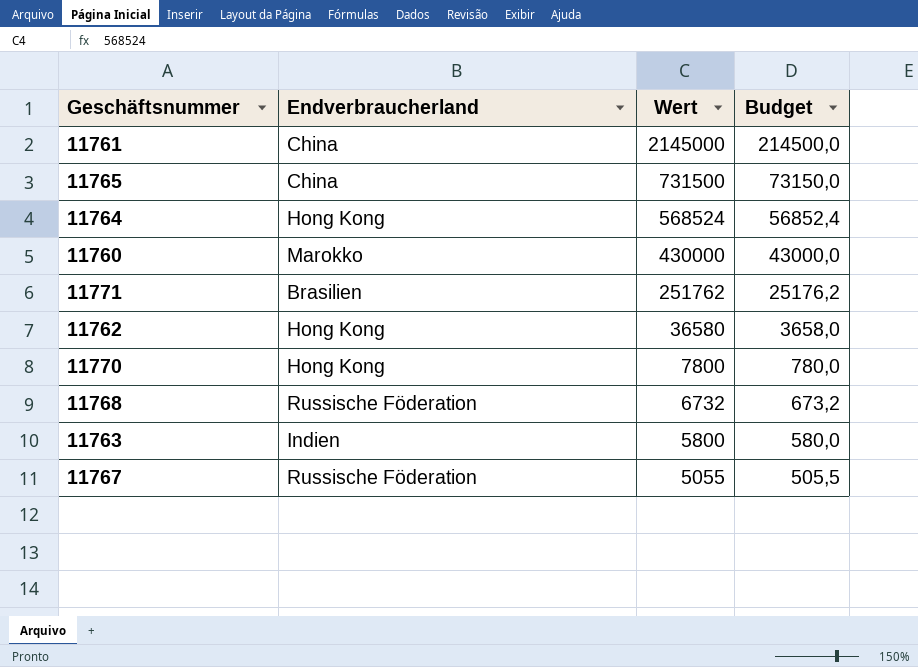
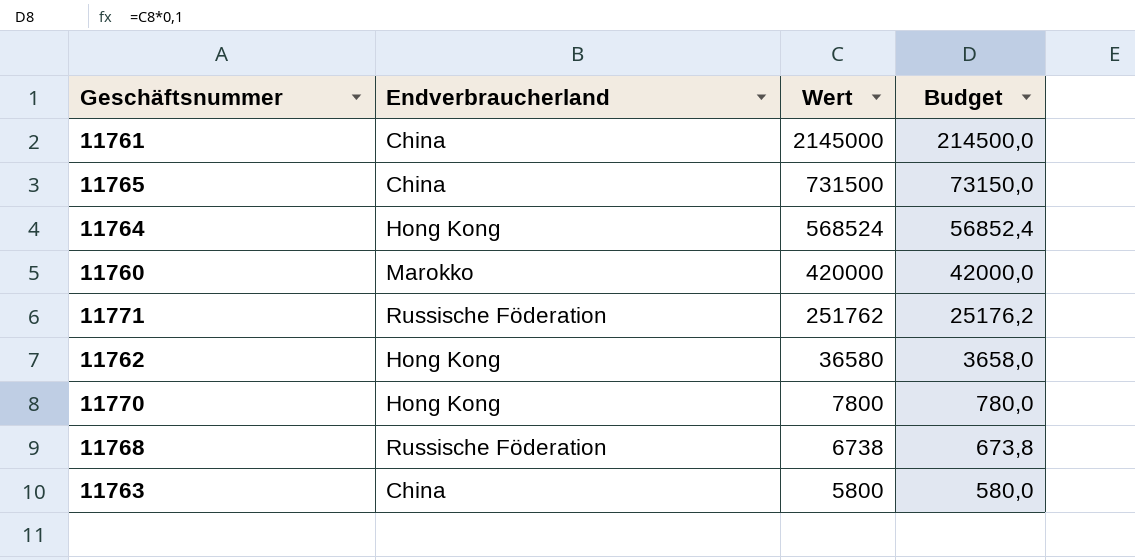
row 11767: Russische Föderation | 5055 | 505,5 -> none
11760 | Wert: 430000 -> 420000
11760 | Budget: 43000,0 -> 42000,0
11771 | Endverbraucherland: Brasilien -> Russische Föderation
11768 | Wert: 6732 -> 6738
11768 | Budget: 673,2 -> 673,8
11763 | Endverbraucherland: Indien -> China

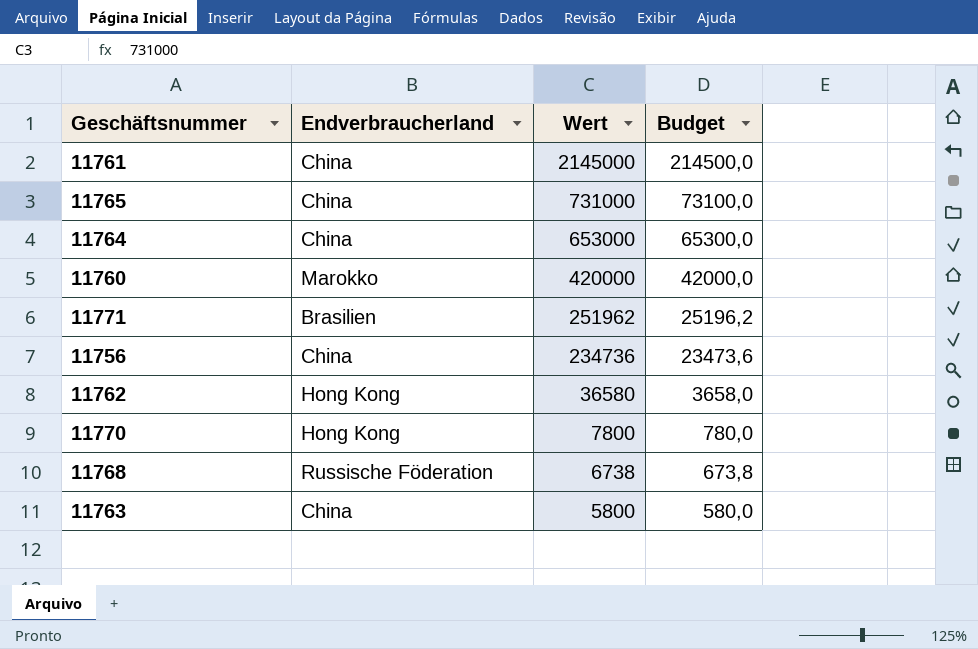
11765 | Wert: 731500 -> 731000
11765 | Budget: 73150,0 -> 73100,0
11764 | Endverbraucherland: Hong Kong -> China
11764 | Wert: 568524 -> 653000
11764 | Budget: 56852,4 -> 65300,0
11771 | Endverbraucherland: Russische Föderation -> Brasilien
11771 | Wert: 251762 -> 251962
11771 | Budget: 25176,2 -> 25196,2
row 11756: none -> China | 234736 | 23473,6

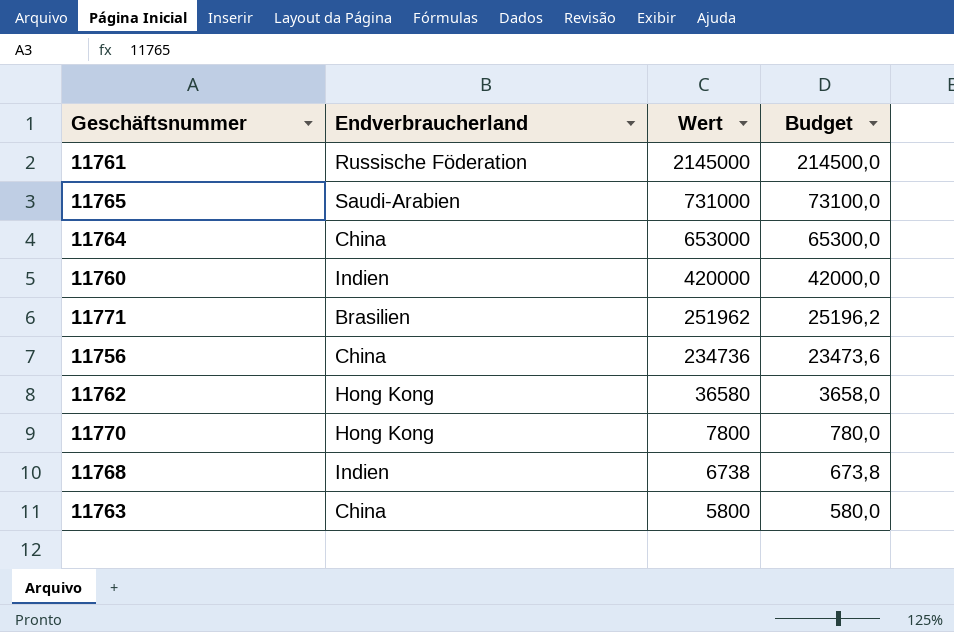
11761 | Endverbraucherland: China -> Russische Föderation
11765 | Endverbraucherland: China -> Saudi-Arabien
11760 | Endverbraucherland: Marokko -> Indien
11768 | Endverbraucherland: Russische Föderation -> Indien

